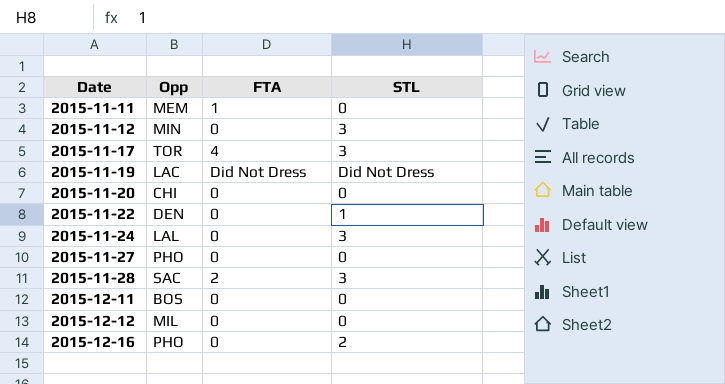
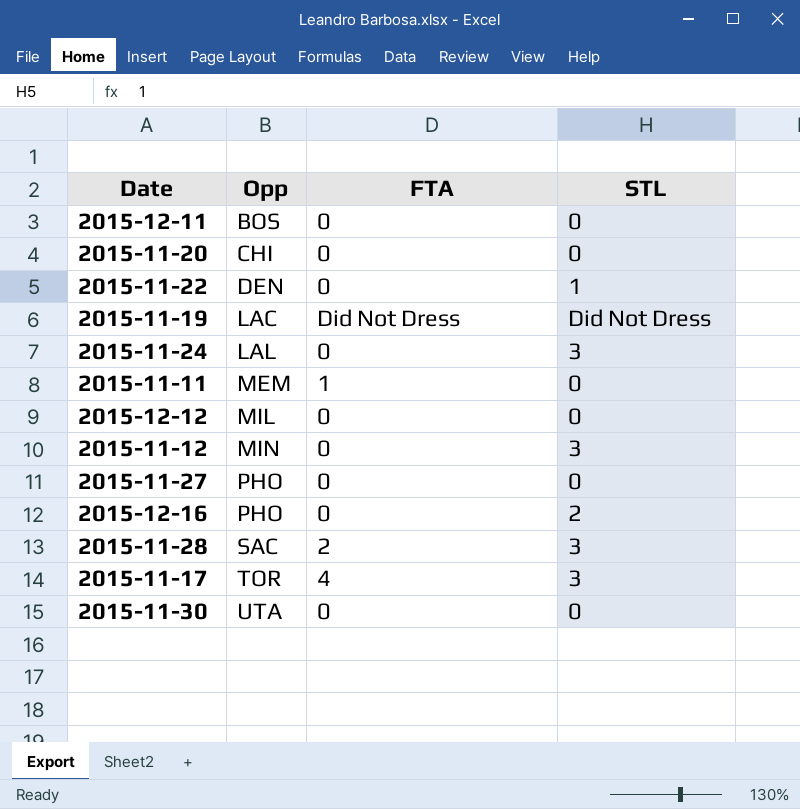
row order: Date ascending -> Opp ascending
row 2015-11-30: none -> UTA | 0 | 0

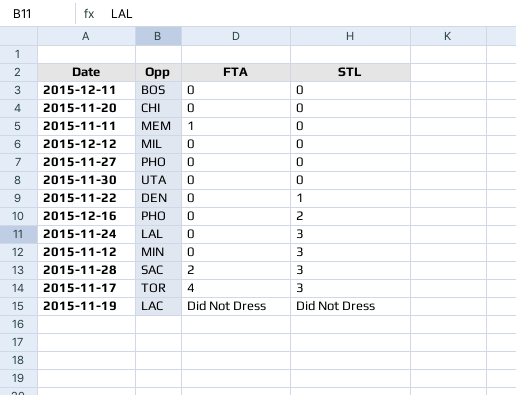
row order: Opp ascending -> STL ascending

